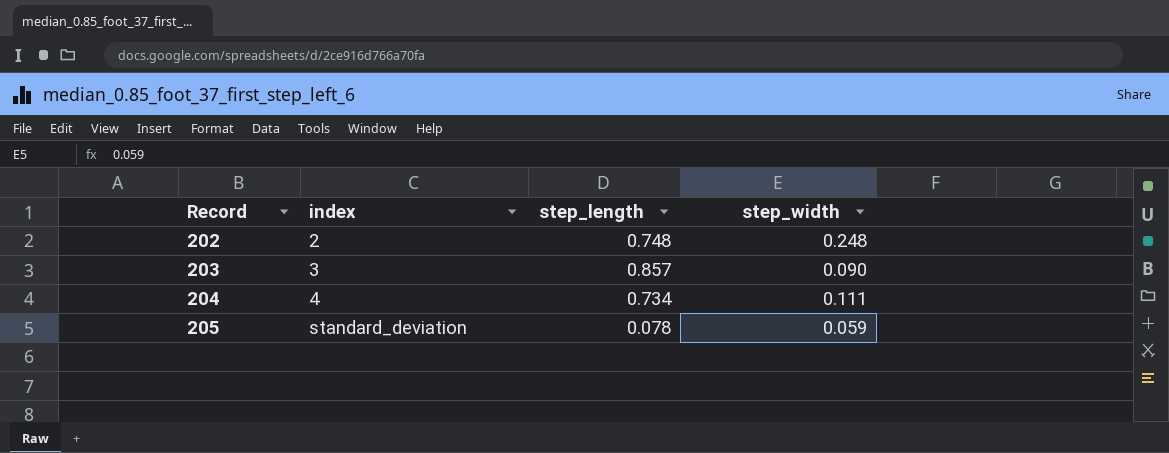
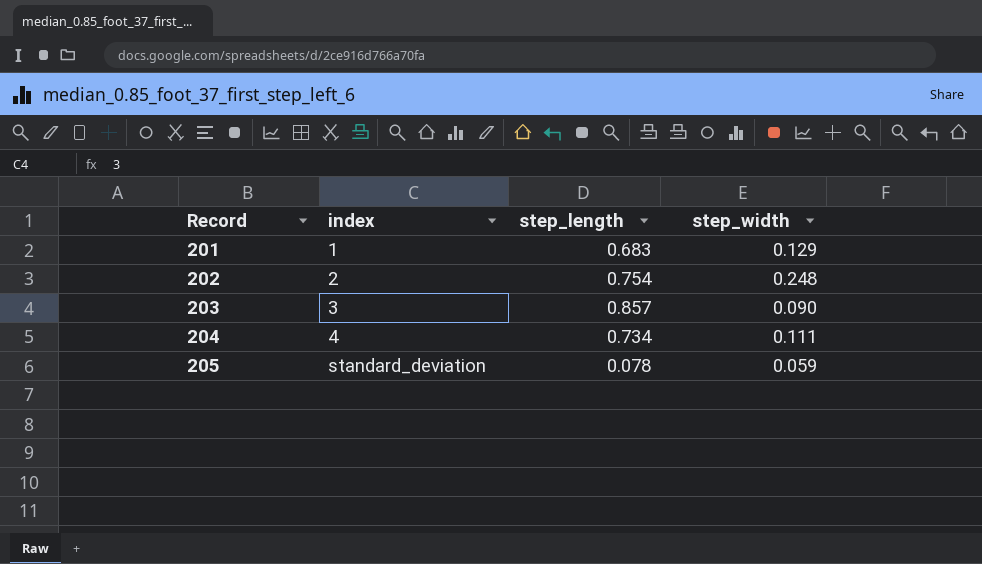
row 201: none -> 1 | 0.683 | 0.129
202 | step_length: 0.748 -> 0.754

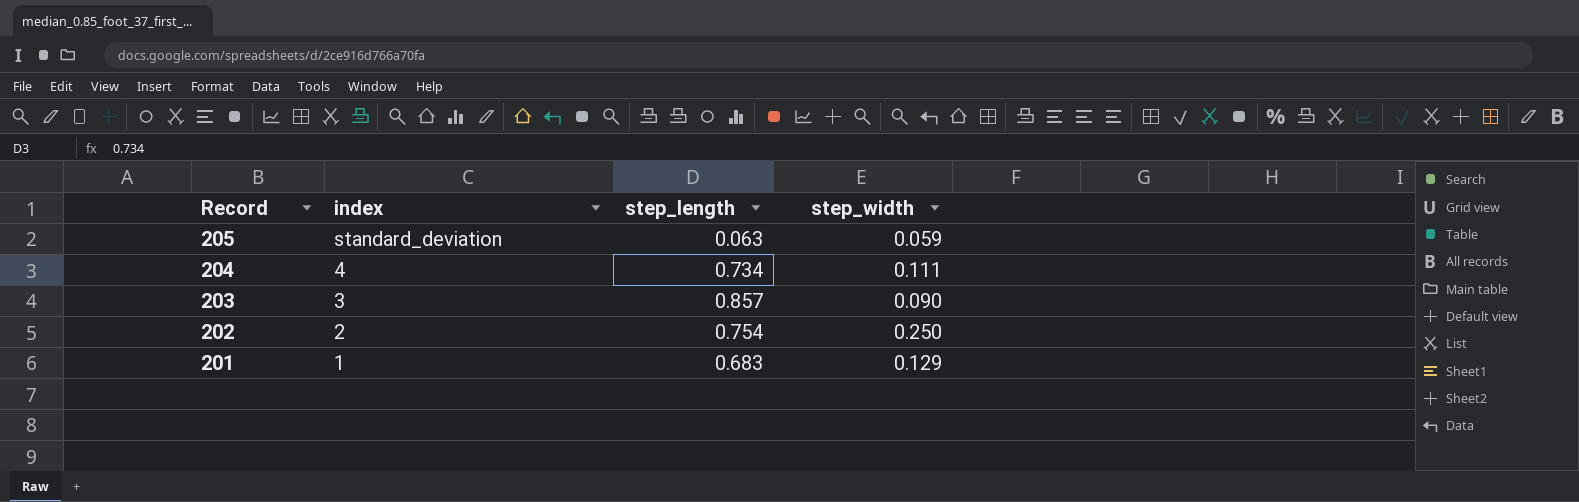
row order: Record ascending -> Record descending
205 | step_length: 0.078 -> 0.063
202 | step_width: 0.248 -> 0.250

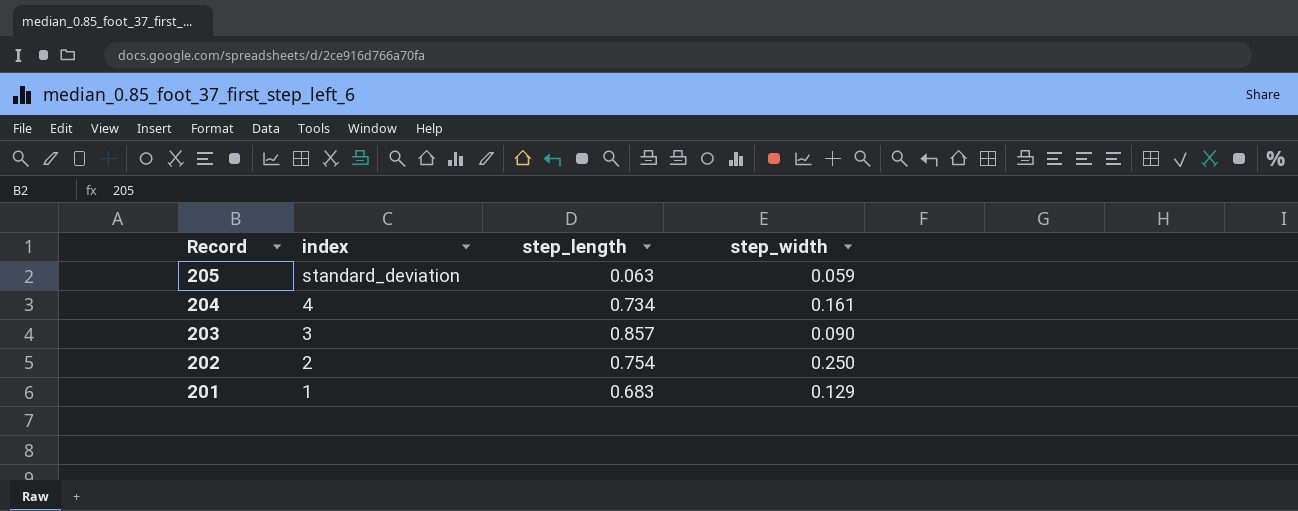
204 | step_width: 0.111 -> 0.161

